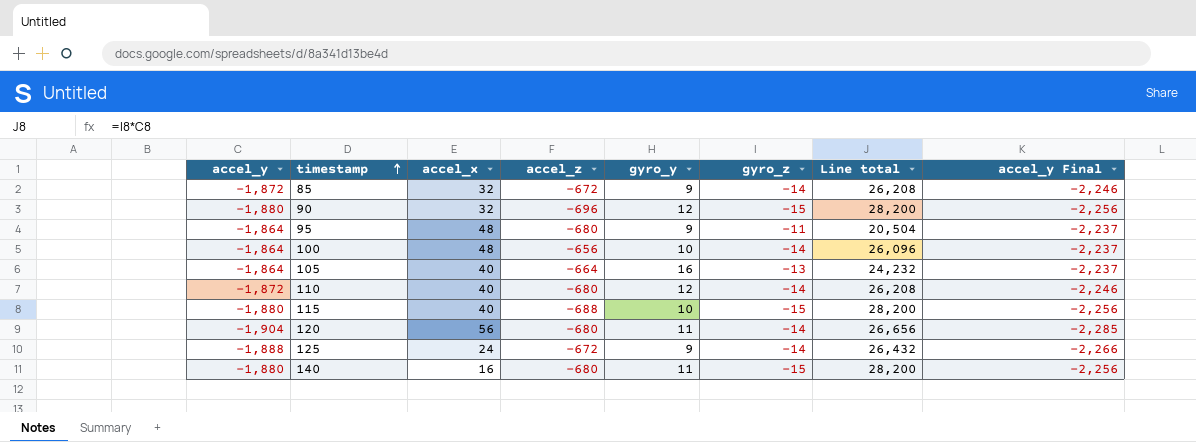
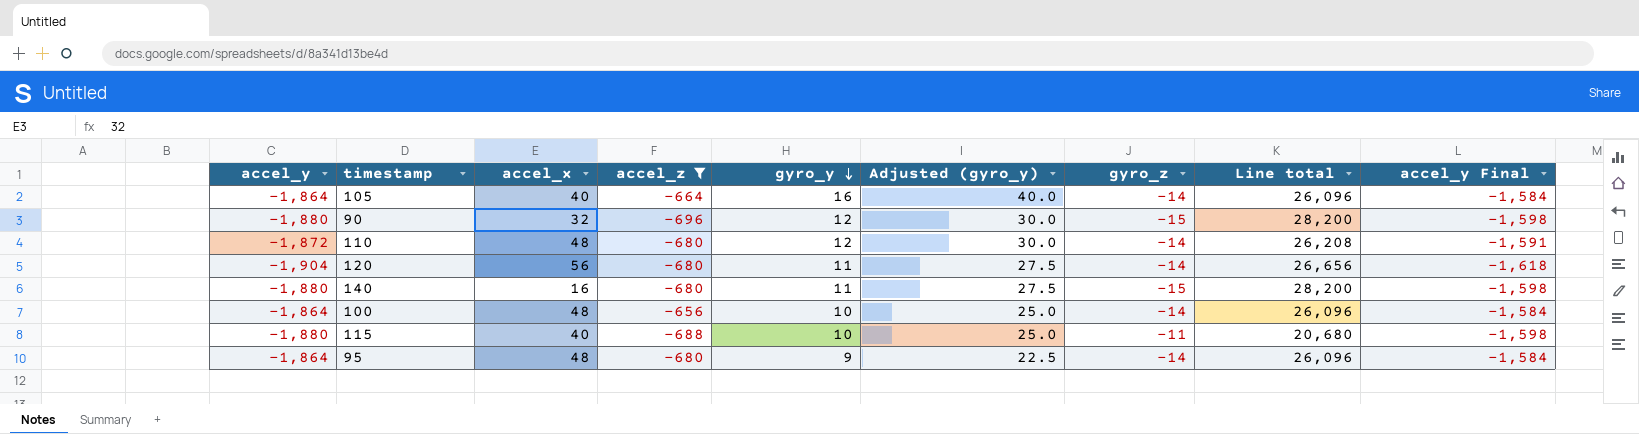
filter: none -> accel_z != -672
row order: timestamp ascending -> gyro_y descending
column Adjusted (gyro_y) | formula: none -> [gyro_y] * 2.5
column accel_y Final | formula: [accel_y] * 1.2 -> [accel_y] * 0.85
105 | gyro_z: -13 -> -14
105 | Line total: 24,232 -> 26,096
110 | accel_x: 40 -> 48
115 | gyro_z: -15 -> -11
115 | Line total: 28,200 -> 20,680
95 | gyro_z: -11 -> -14
95 | Line total: 20,504 -> 26,096

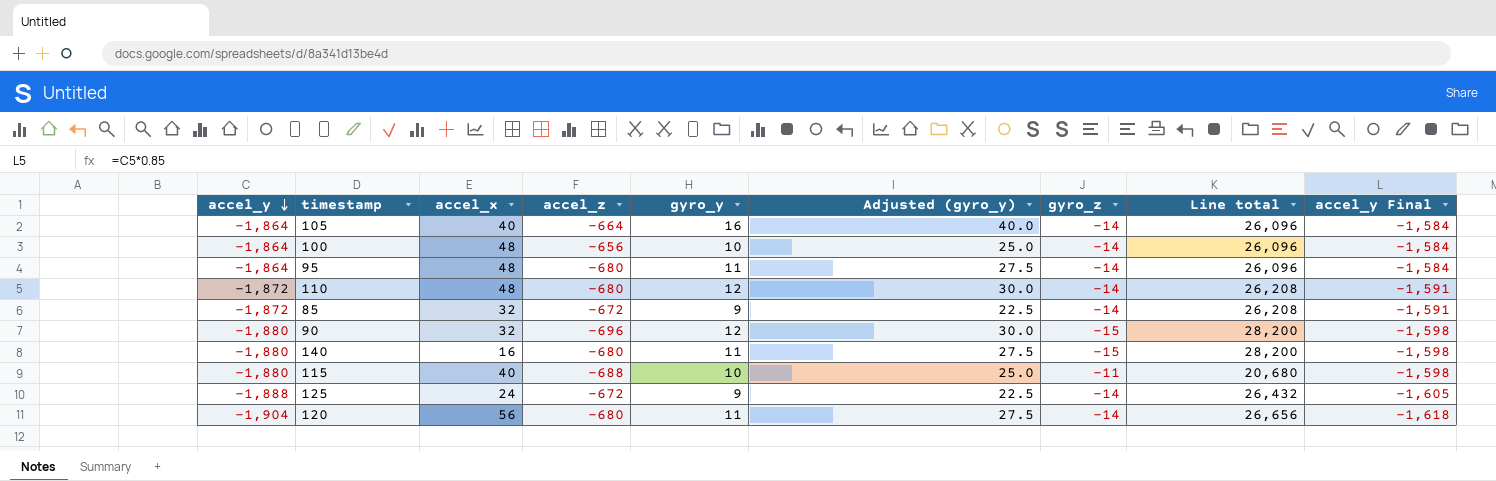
filter: accel_z != -672 -> none
row order: gyro_y descending -> accel_y descending
95 | gyro_y: 9 -> 11
95 | Adjusted (gyro_y): 22.5 -> 27.5

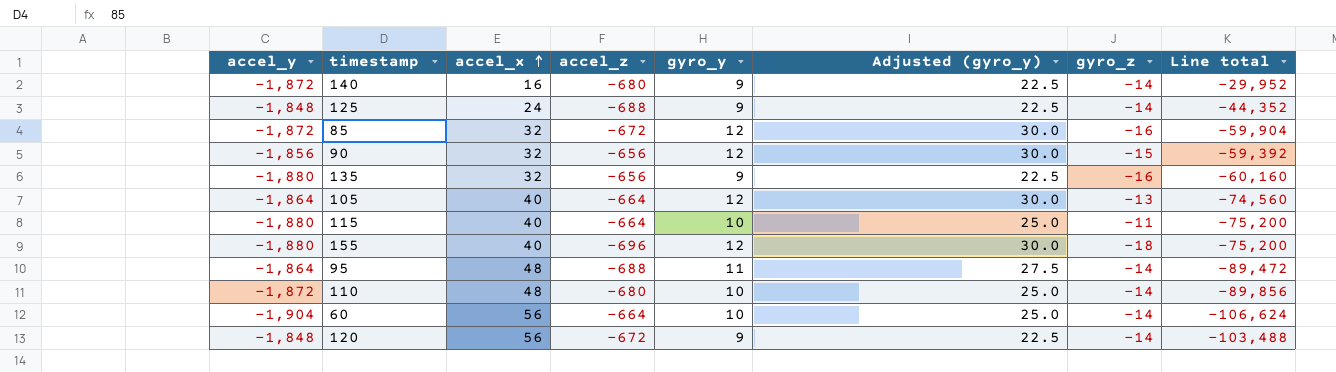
row order: accel_y descending -> accel_x ascending
column accel_y Final | formula: [accel_y] * 0.85 -> none
column Line total | formula: [accel_y] * [gyro_z] -> [accel_y] * [accel_x]
row 100: -1,864 | 48 | -656 | 10 | 25.0 | -14 | 26,096 | -1,584 -> none
140 | accel_y: -1,880 -> -1,872
140 | gyro_y: 11 -> 9
140 | Adjusted (gyro_y): 27.5 -> 22.5
140 | gyro_z: -15 -> -14
125 | accel_y: -1,888 -> -1,848
125 | accel_z: -672 -> -688
85 | gyro_y: 9 -> 12
85 | Adjusted (gyro_y): 22.5 -> 30.0
85 | gyro_z: -14 -> -16
90 | accel_y: -1,880 -> -1,856
90 | accel_z: -696 -> -656
row 135: none -> -1,880 | 32 | -656 | 9 | 22.5 | -16 | -60,160
105 | gyro_y: 16 -> 12
105 | Adjusted (gyro_y): 40.0 -> 30.0
105 | gyro_z: -14 -> -13
115 | accel_z: -688 -> -664
row 155: none -> -1,880 | 40 | -696 | 12 | 30.0 | -18 | -75,200
95 | accel_z: -680 -> -688
110 | gyro_y: 12 -> 10
110 | Adjusted (gyro_y): 30.0 -> 25.0
row 60: none -> -1,904 | 56 | -664 | 10 | 25.0 | -14 | -106,624
120 | accel_y: -1,904 -> -1,848
120 | accel_z: -680 -> -672
120 | gyro_y: 11 -> 9
120 | Adjusted (gyro_y): 27.5 -> 22.5

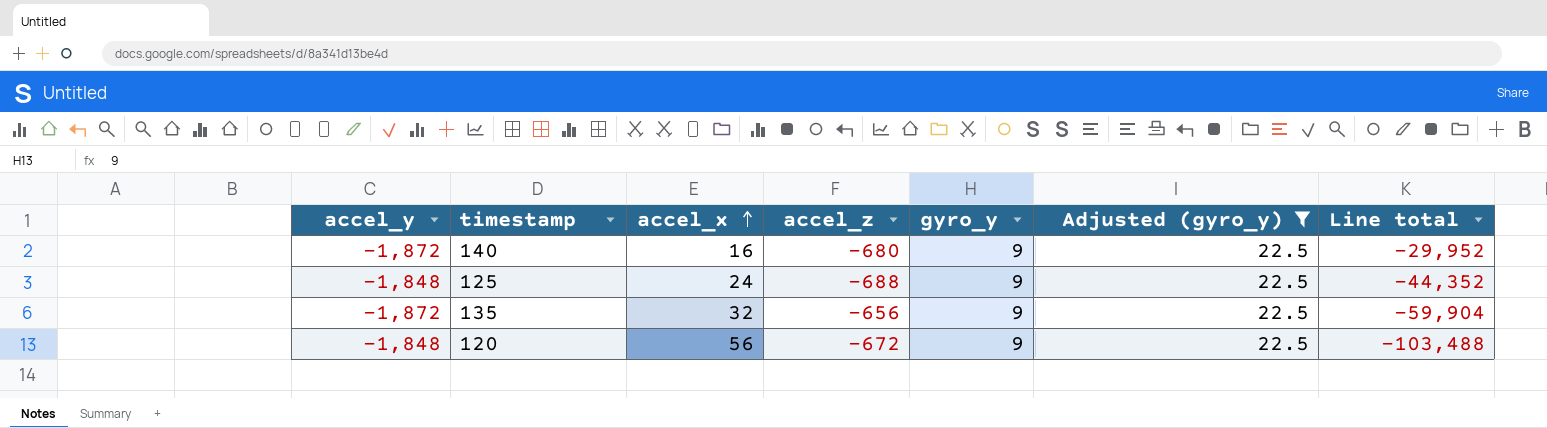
filter: none -> Adjusted (gyro_y) = 22.5
column gyro_z | position: 7 -> none
135 | accel_y: -1,880 -> -1,872
135 | Line total: -60,160 -> -59,904

